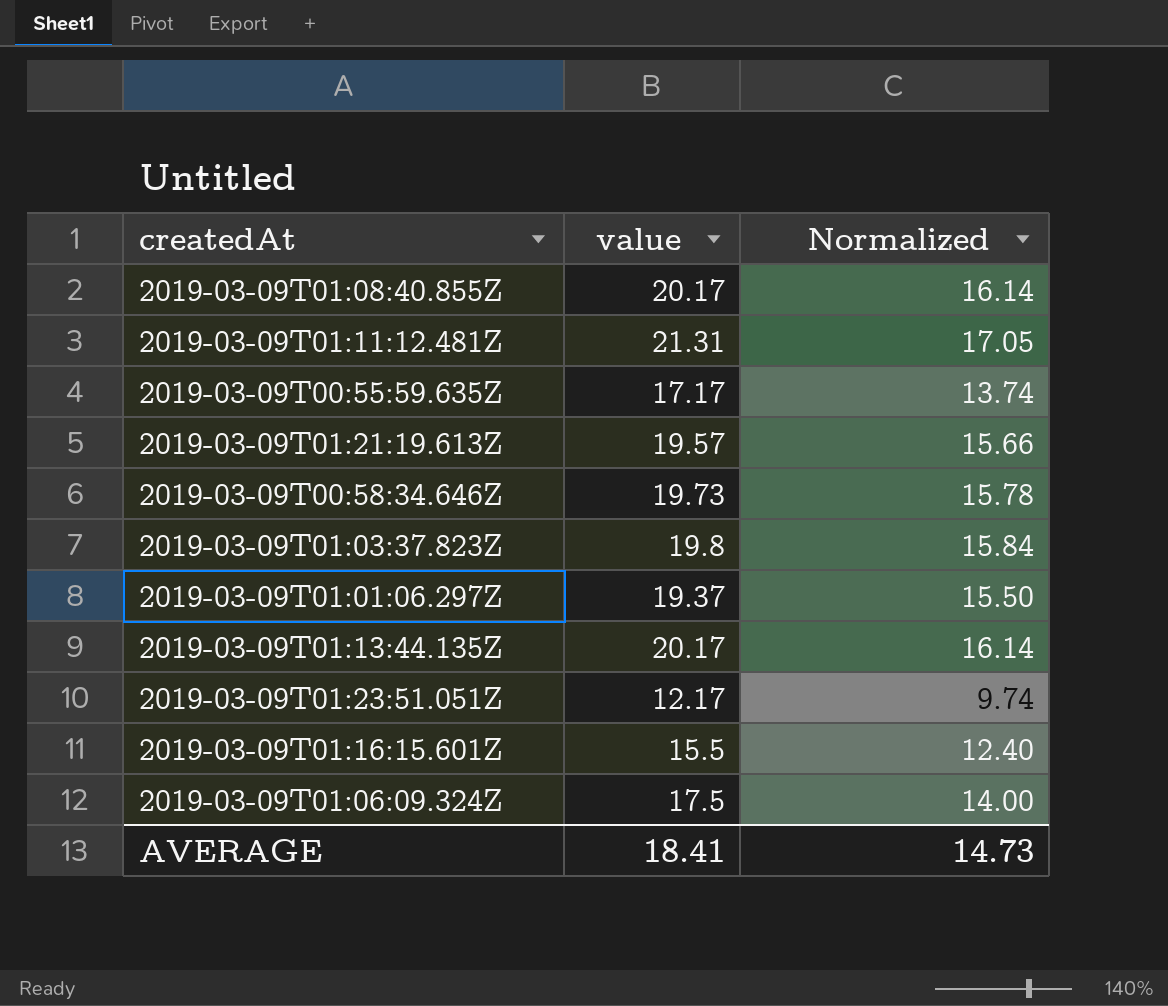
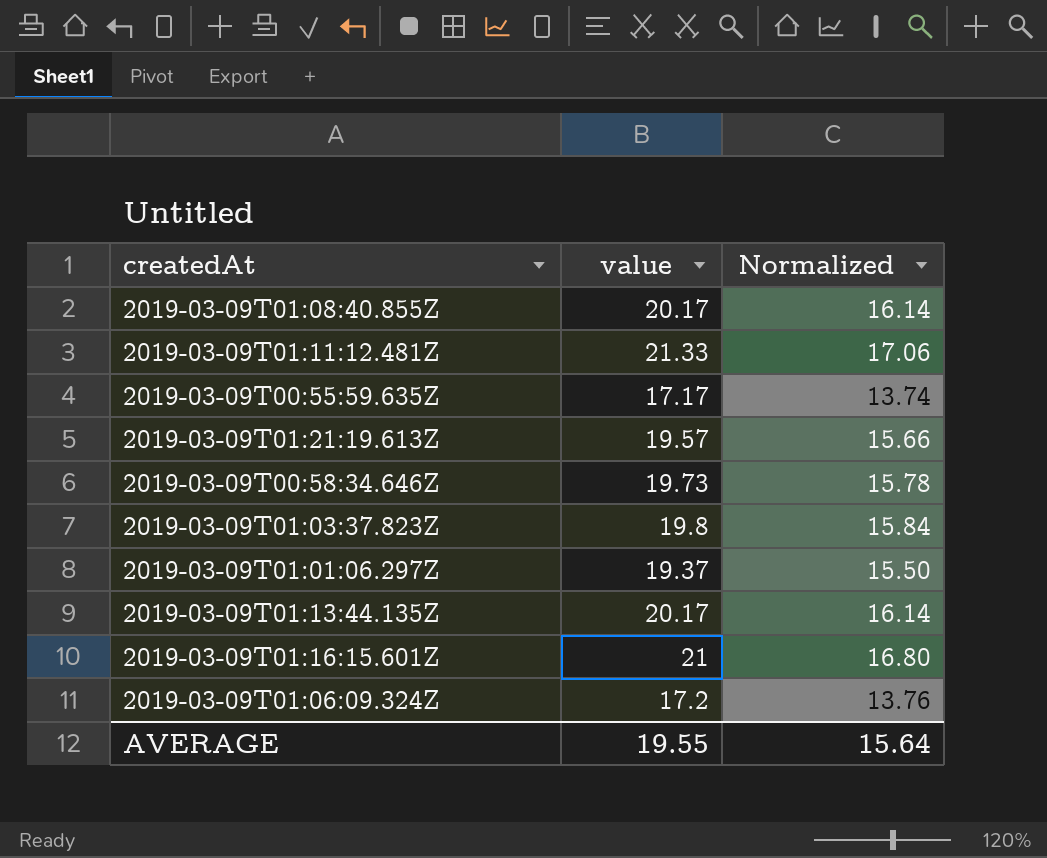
row 2019-03-09T01:23:51.051Z: 12.17 | 9.74 -> none
2019-03-09T01:11:12.481Z | value: 21.31 -> 21.33
2019-03-09T01:11:12.481Z | Normalized: 17.05 -> 17.06
2019-03-09T01:16:15.601Z | value: 15.5 -> 21
2019-03-09T01:16:15.601Z | Normalized: 12.40 -> 16.80
2019-03-09T01:06:09.324Z | value: 17.5 -> 17.2
2019-03-09T01:06:09.324Z | Normalized: 14.00 -> 13.76
AVERAGE | value: 18.41 -> 19.55
AVERAGE | Normalized: 14.73 -> 15.64

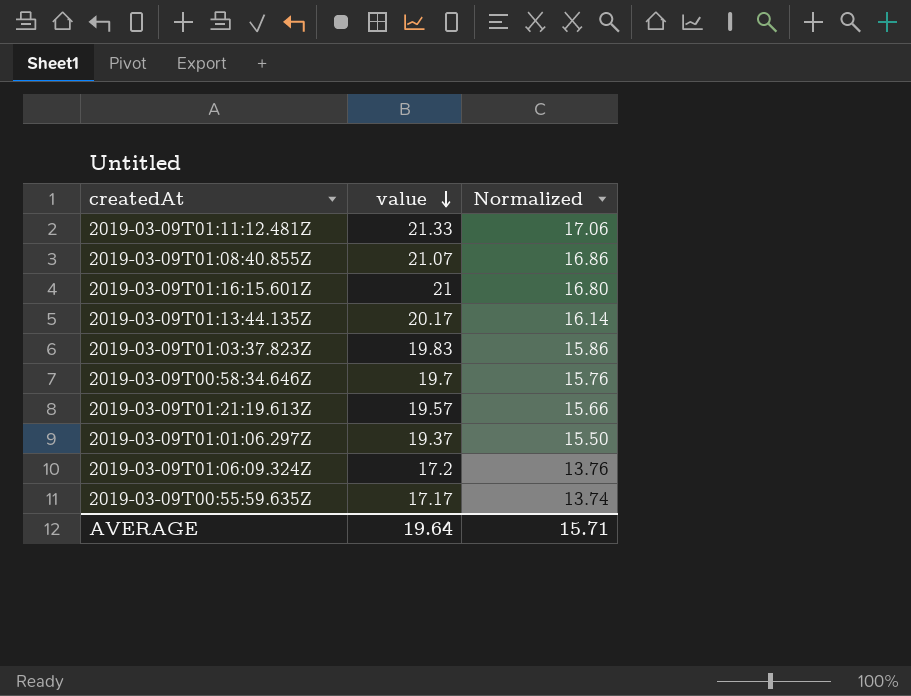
row order: none -> value descending
2019-03-09T01:08:40.855Z | value: 20.17 -> 21.07
2019-03-09T01:08:40.855Z | Normalized: 16.14 -> 16.86
2019-03-09T01:03:37.823Z | value: 19.8 -> 19.83
2019-03-09T01:03:37.823Z | Normalized: 15.84 -> 15.86
2019-03-09T00:58:34.646Z | value: 19.73 -> 19.7
2019-03-09T00:58:34.646Z | Normalized: 15.78 -> 15.76
AVERAGE | value: 19.55 -> 19.64
AVERAGE | Normalized: 15.64 -> 15.71

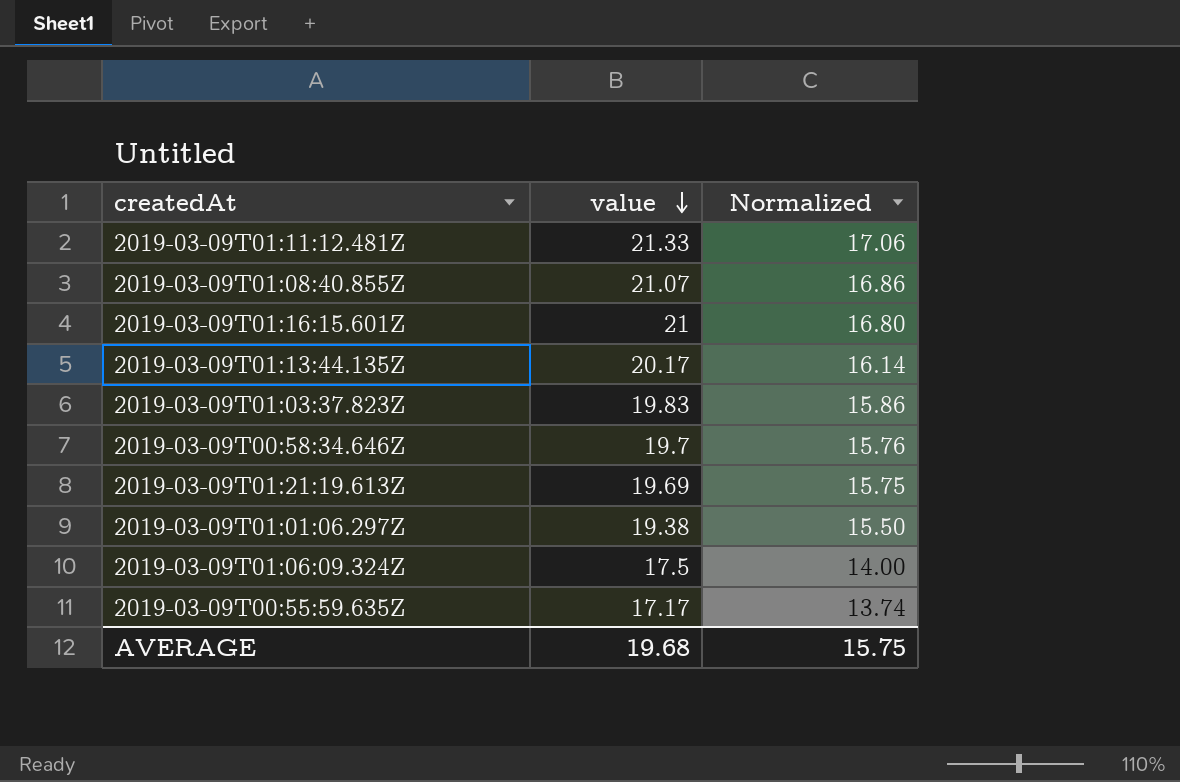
2019-03-09T01:21:19.613Z | value: 19.57 -> 19.69
2019-03-09T01:21:19.613Z | Normalized: 15.66 -> 15.75
2019-03-09T01:01:06.297Z | value: 19.37 -> 19.38
2019-03-09T01:06:09.324Z | value: 17.2 -> 17.5
2019-03-09T01:06:09.324Z | Normalized: 13.76 -> 14.00
AVERAGE | value: 19.64 -> 19.68
AVERAGE | Normalized: 15.71 -> 15.75

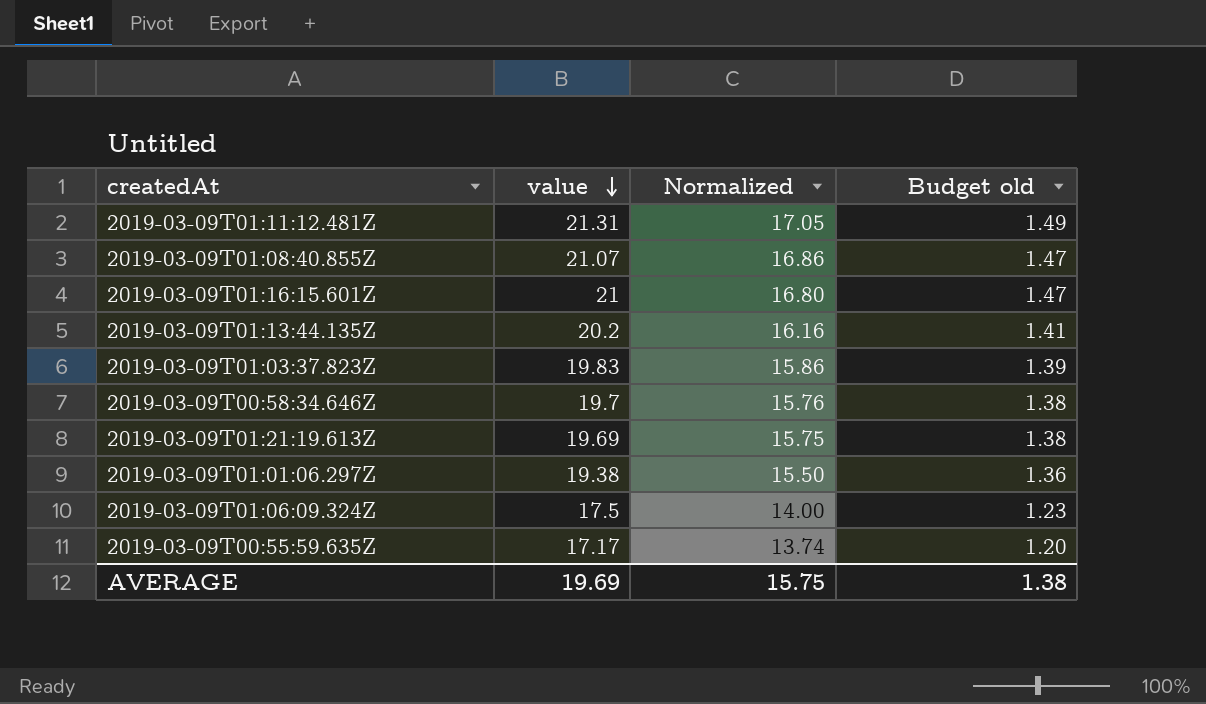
column Budget old | formula: none -> [value] * 0.07
2019-03-09T01:11:12.481Z | value: 21.33 -> 21.31
2019-03-09T01:11:12.481Z | Normalized: 17.06 -> 17.05
2019-03-09T01:13:44.135Z | value: 20.17 -> 20.2
2019-03-09T01:13:44.135Z | Normalized: 16.14 -> 16.16
AVERAGE | value: 19.68 -> 19.69

